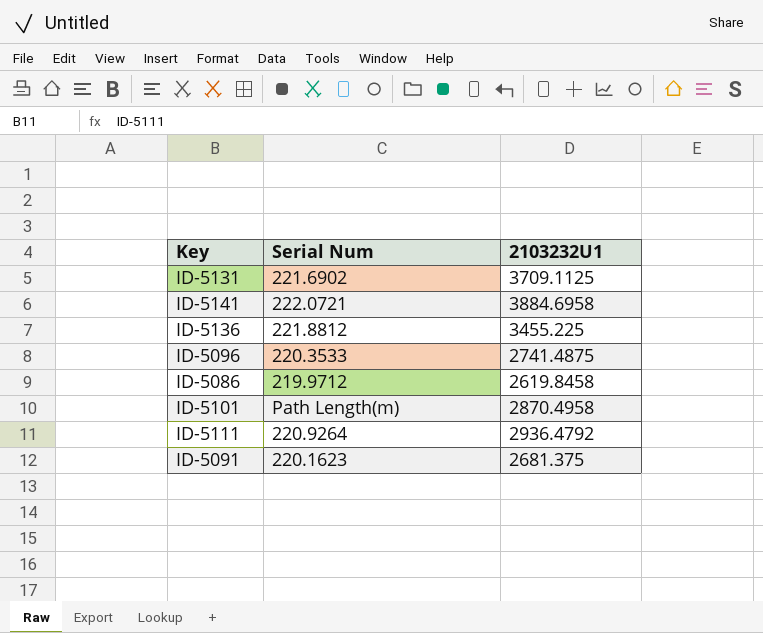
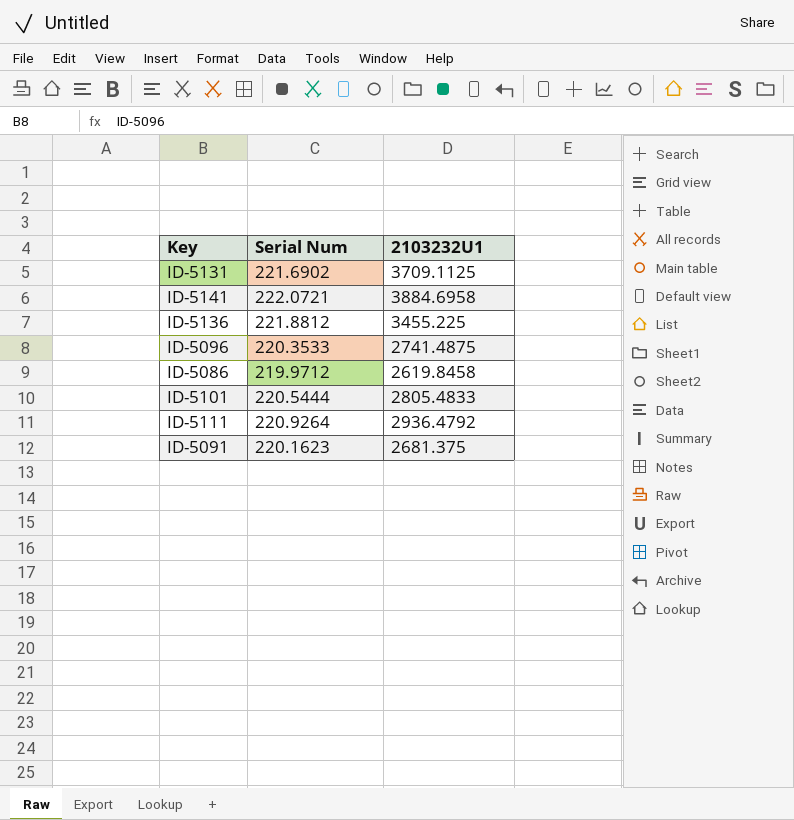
ID-5101 | Serial Num: Path Length(m) -> 220.5444
ID-5101 | 2103232U1: 2870.4958 -> 2805.4833

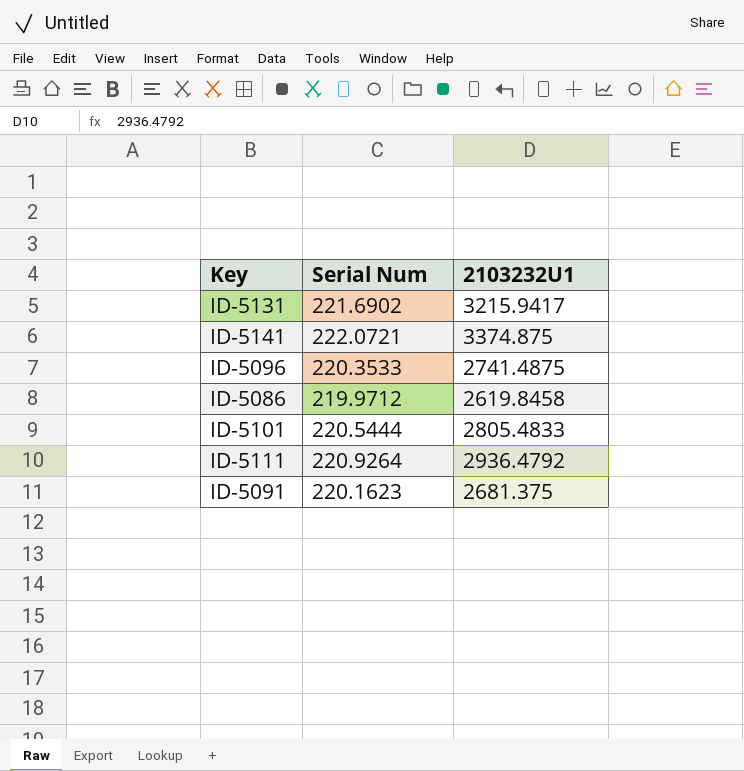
row ID-5136: 221.8812 | 3455.225 -> none
ID-5131 | 2103232U1: 3709.1125 -> 3215.9417
ID-5141 | 2103232U1: 3884.6958 -> 3374.875

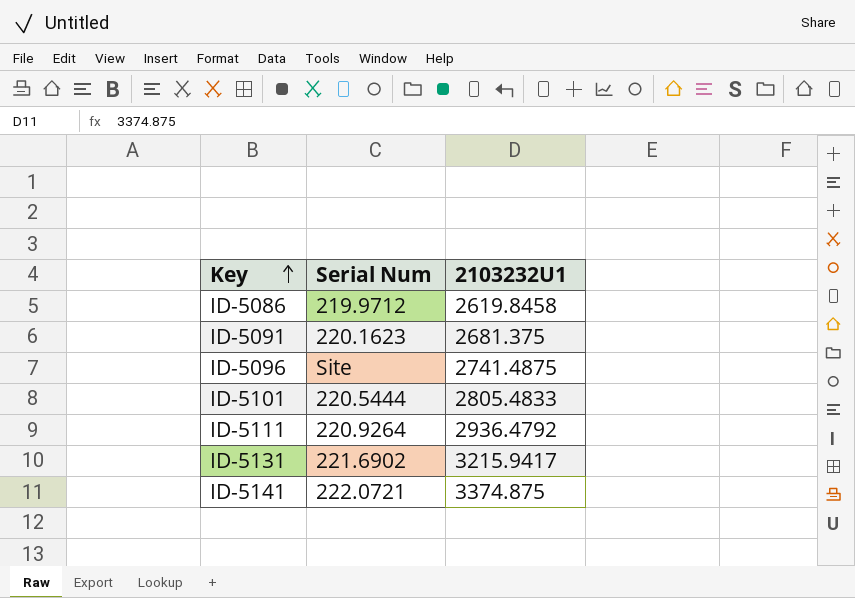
row order: none -> Key ascending
ID-5096 | Serial Num: 220.3533 -> Site

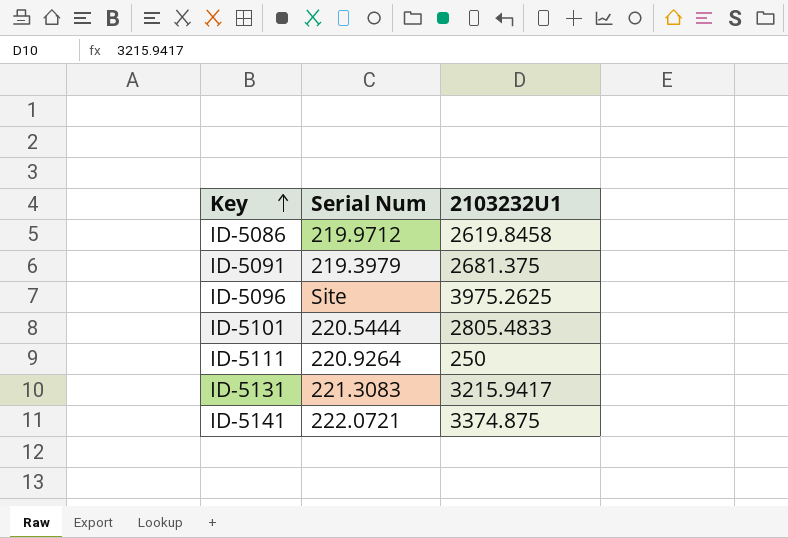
ID-5091 | Serial Num: 220.1623 -> 219.3979
ID-5096 | 2103232U1: 2741.4875 -> 3975.2625
ID-5111 | 2103232U1: 2936.4792 -> 250
ID-5131 | Serial Num: 221.6902 -> 221.3083

